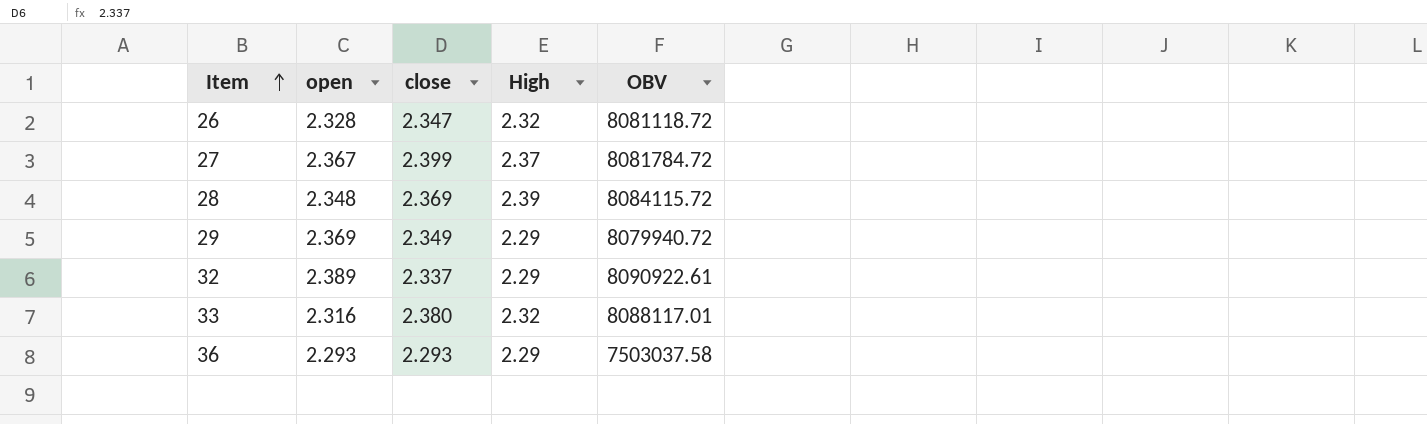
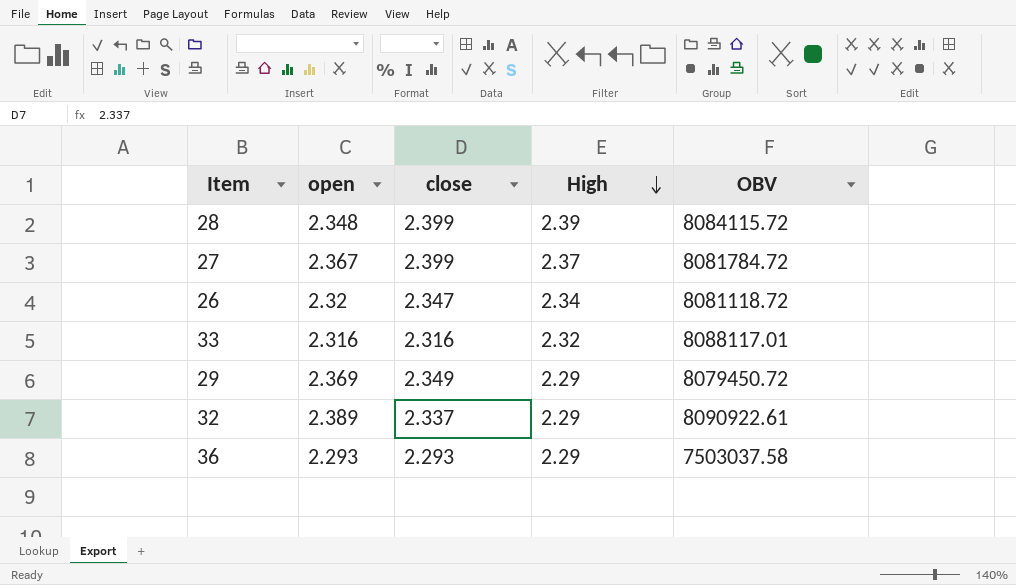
row order: Item ascending -> High descending
28 | close: 2.369 -> 2.399
26 | open: 2.328 -> 2.32
26 | High: 2.32 -> 2.34
33 | close: 2.380 -> 2.316
29 | OBV: 8079940.72 -> 8079450.72

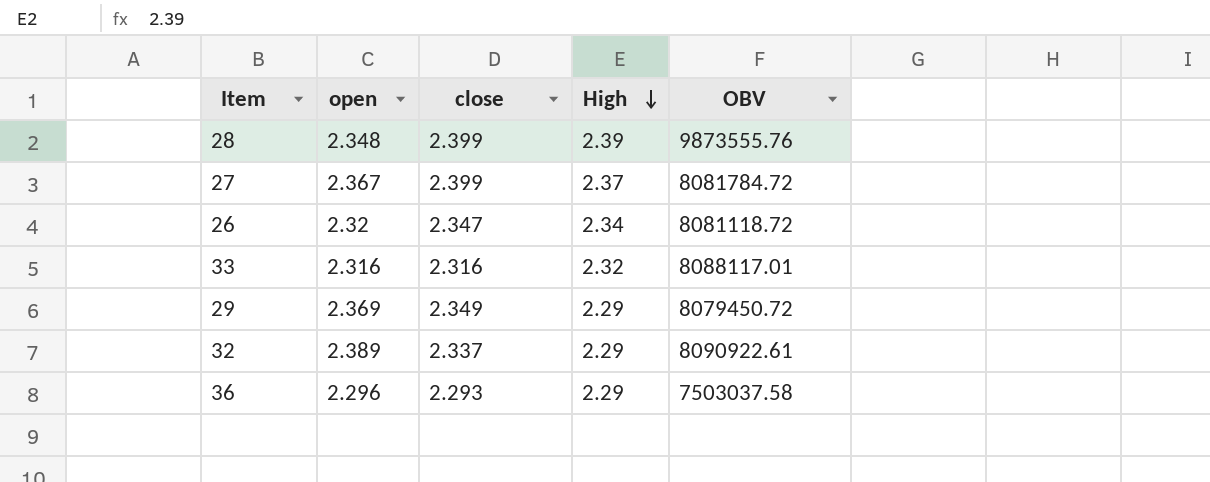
28 | OBV: 8084115.72 -> 9873555.76
36 | open: 2.293 -> 2.296

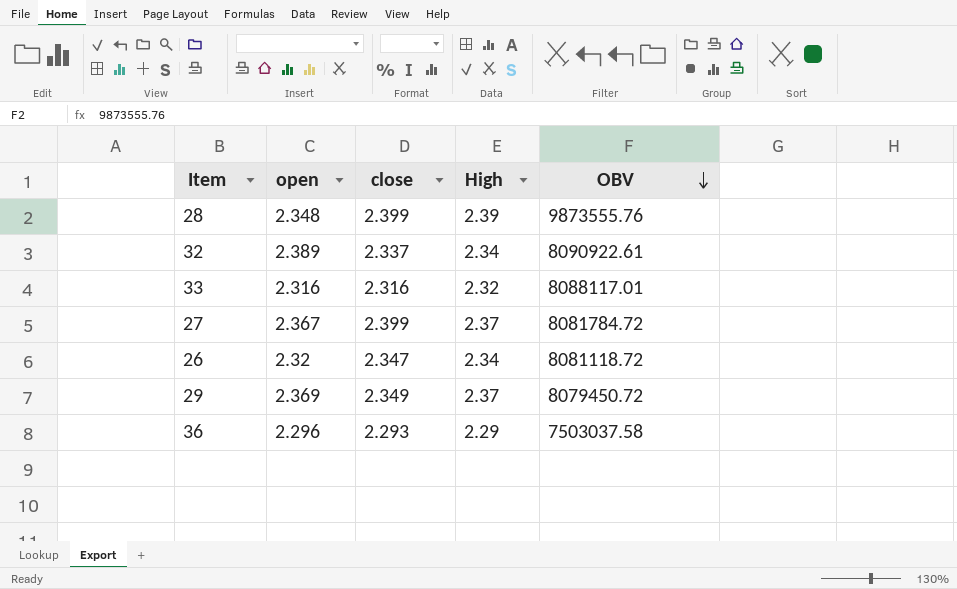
row order: High descending -> OBV descending
32 | High: 2.29 -> 2.34
29 | High: 2.29 -> 2.37

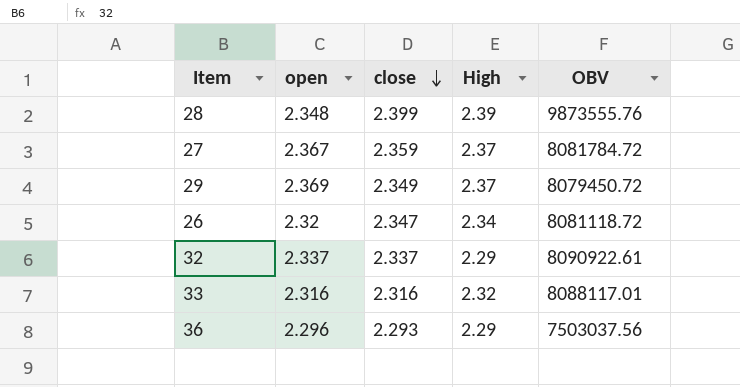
row order: OBV descending -> close descending
27 | close: 2.399 -> 2.359
32 | open: 2.389 -> 2.337
32 | High: 2.34 -> 2.29
36 | OBV: 7503037.58 -> 7503037.56

